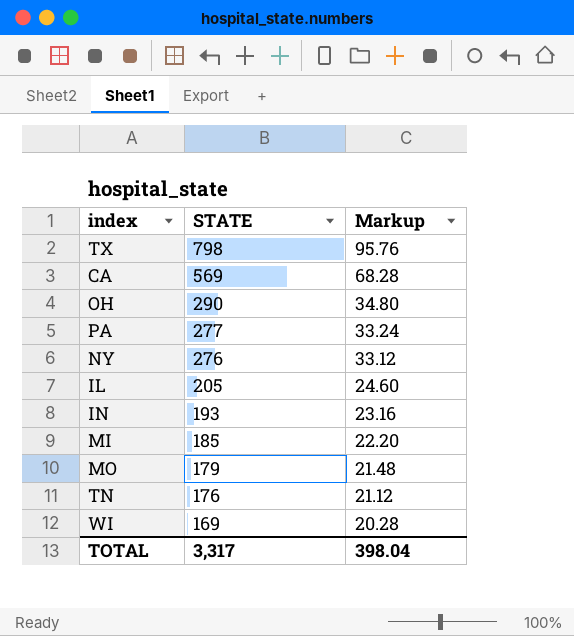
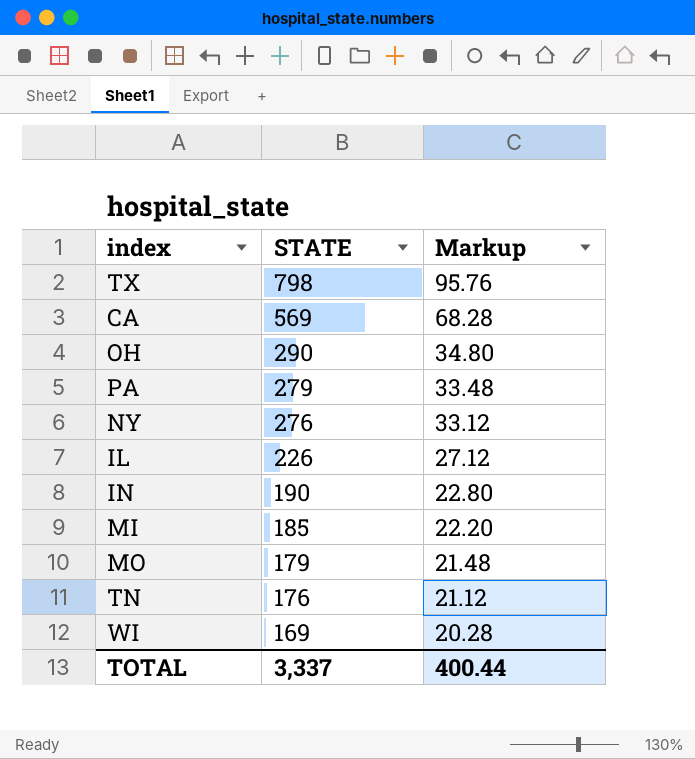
PA | STATE: 277 -> 279
PA | Markup: 33.24 -> 33.48
IL | STATE: 205 -> 226
IL | Markup: 24.60 -> 27.12
IN | STATE: 193 -> 190
IN | Markup: 23.16 -> 22.80
TOTAL | STATE: 3,317 -> 3,337
TOTAL | Markup: 398.04 -> 400.44

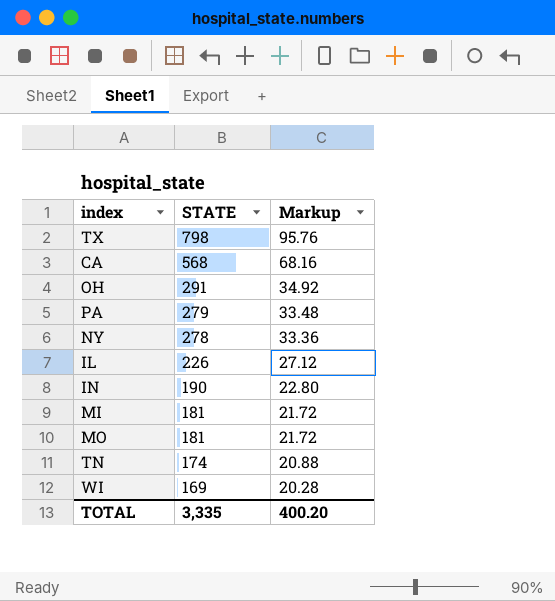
CA | STATE: 569 -> 568
CA | Markup: 68.28 -> 68.16
OH | STATE: 290 -> 291
OH | Markup: 34.80 -> 34.92
NY | STATE: 276 -> 278
NY | Markup: 33.12 -> 33.36
MI | STATE: 185 -> 181
MI | Markup: 22.20 -> 21.72
MO | STATE: 179 -> 181
MO | Markup: 21.48 -> 21.72
TN | STATE: 176 -> 174
TN | Markup: 21.12 -> 20.88
TOTAL | STATE: 3,337 -> 3,335
TOTAL | Markup: 400.44 -> 400.20

